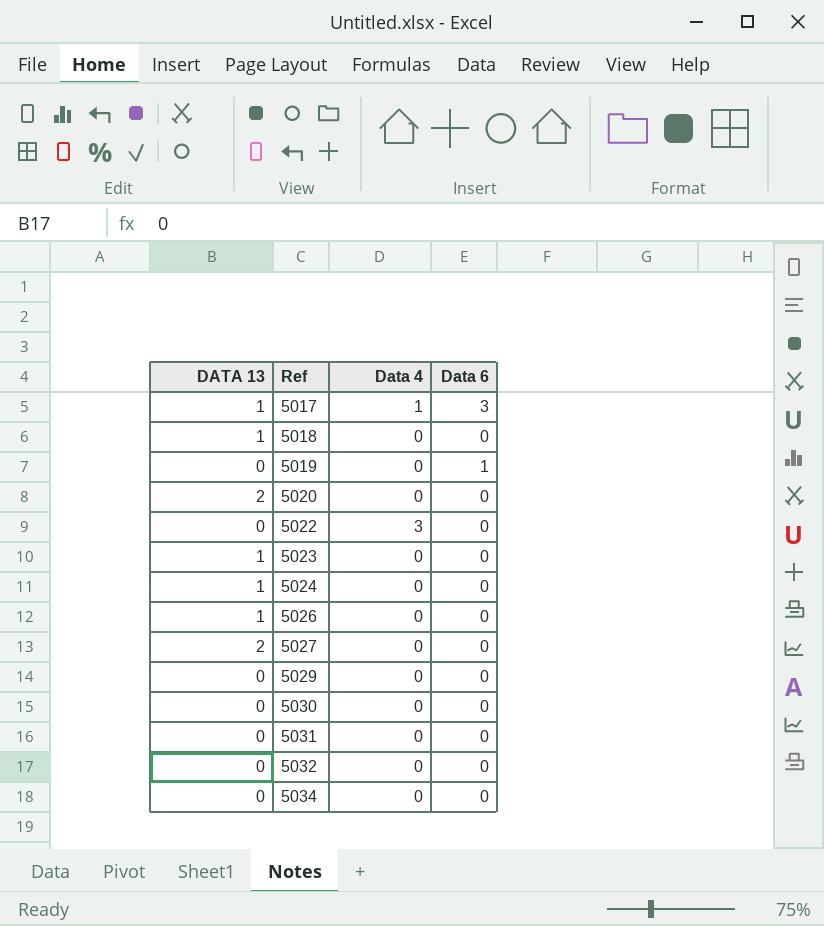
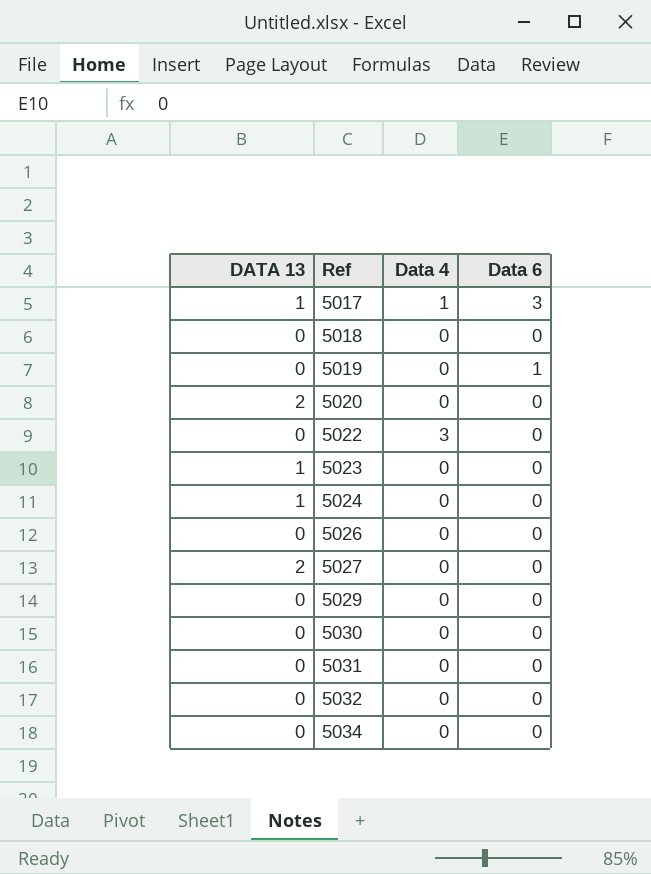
5018 | DATA 13: 1 -> 0
5026 | DATA 13: 1 -> 0

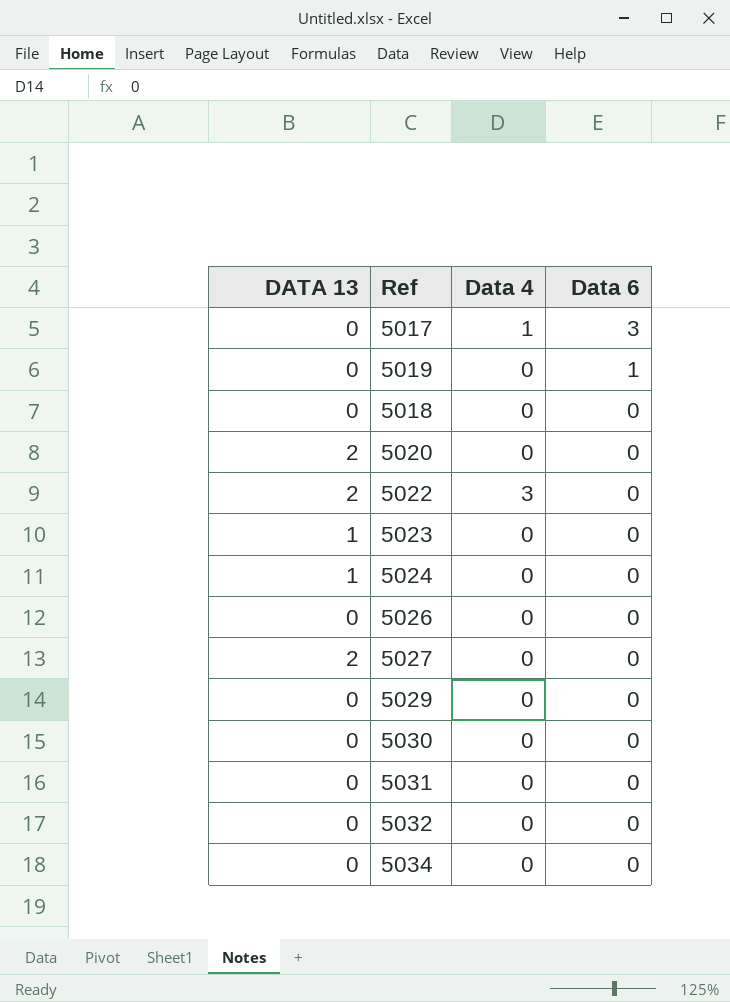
row order: Ref ascending -> Data 6 descending
5017 | DATA 13: 1 -> 0
5022 | DATA 13: 0 -> 2

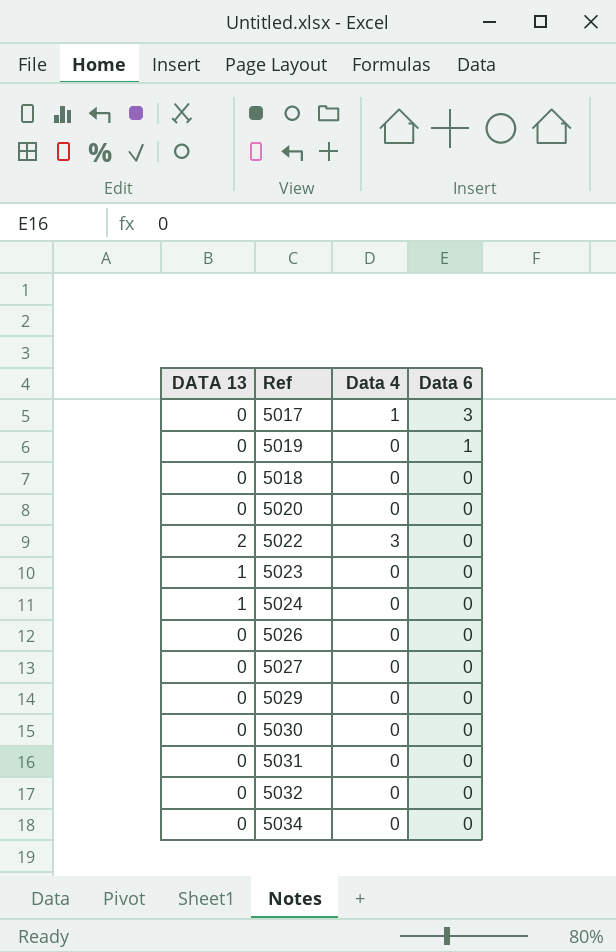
5020 | DATA 13: 2 -> 0
5027 | DATA 13: 2 -> 0

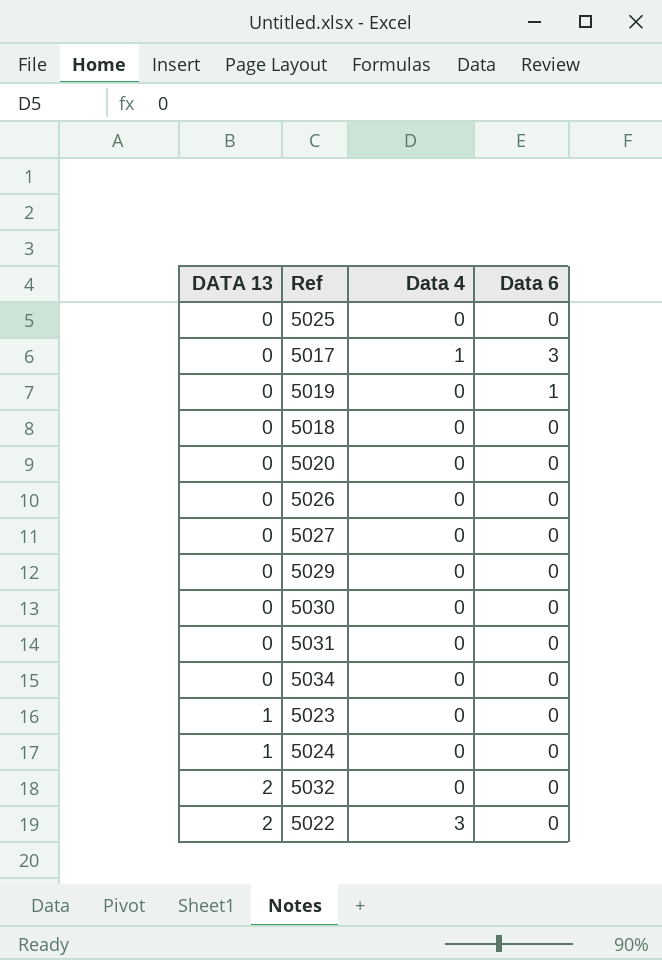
row order: Data 6 descending -> DATA 13 ascending
row 5025: none -> 0 | 0 | 0
5032 | DATA 13: 0 -> 2

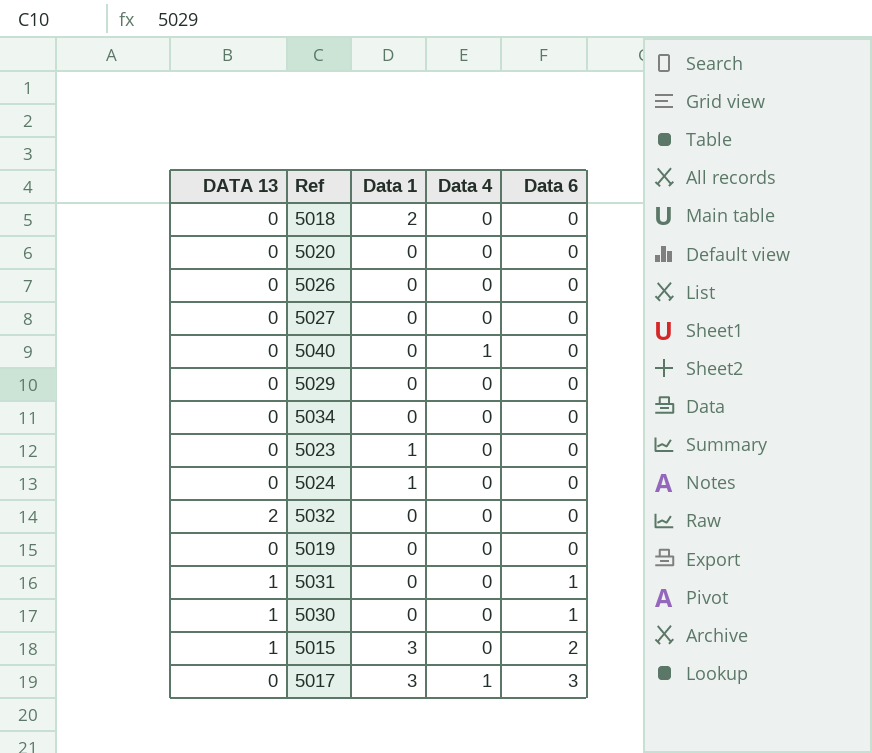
row order: DATA 13 ascending -> Data 6 ascending
column Data 1 | position: none -> 3
row 5025: 0 | 0 | 0 -> none
row 5022: 2 | 3 | 0 -> none
row 5040: none -> 0 | 0 | 1 | 0
5023 | DATA 13: 1 -> 0
5024 | DATA 13: 1 -> 0
5019 | Data 6: 1 -> 0
5031 | DATA 13: 0 -> 1
5031 | Data 6: 0 -> 1
5030 | DATA 13: 0 -> 1
5030 | Data 6: 0 -> 1
row 5015: none -> 1 | 3 | 0 | 2

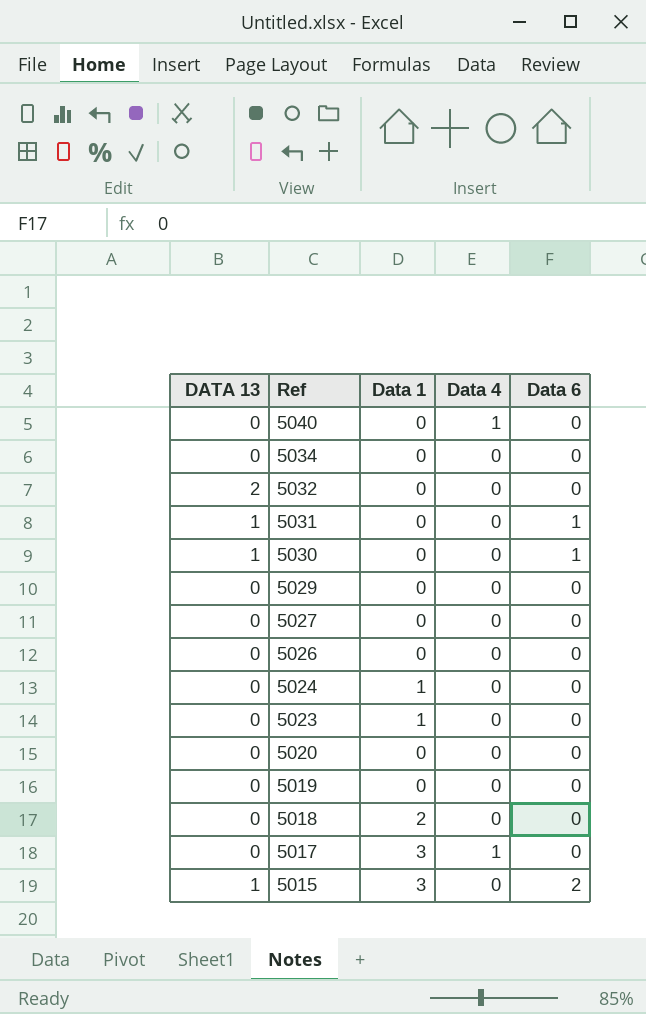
row order: Data 6 ascending -> Ref descending
5017 | Data 6: 3 -> 0

